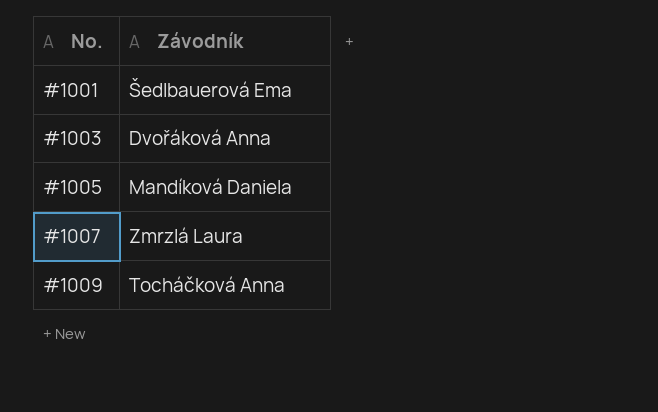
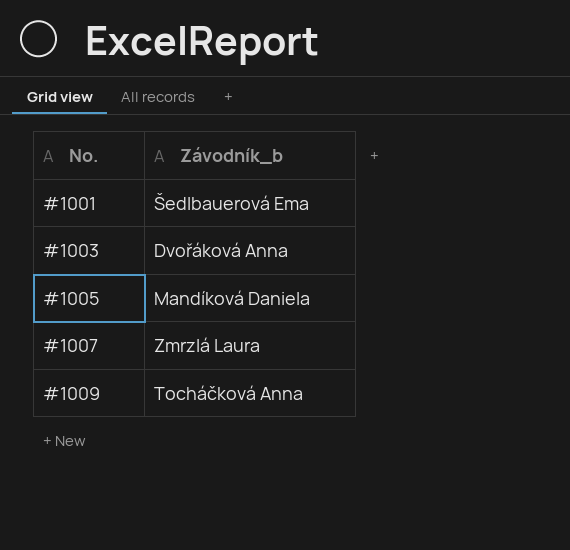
column name: Závodník -> Závodník_b

